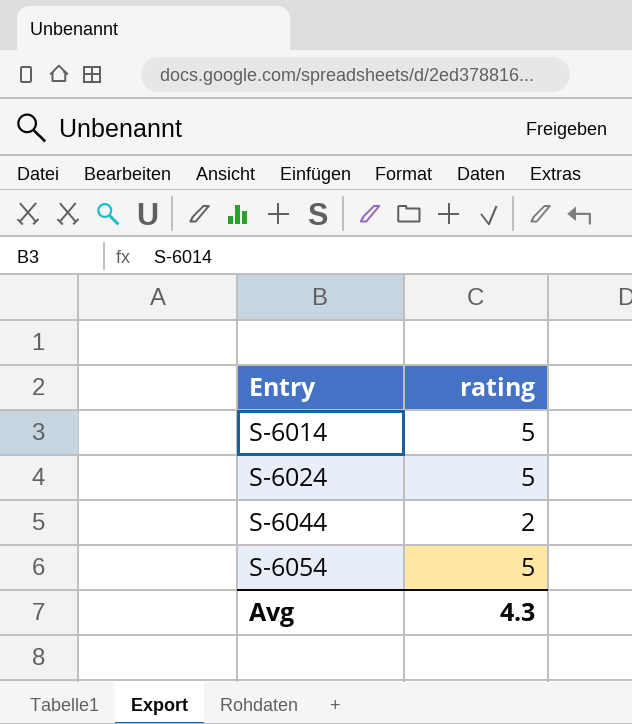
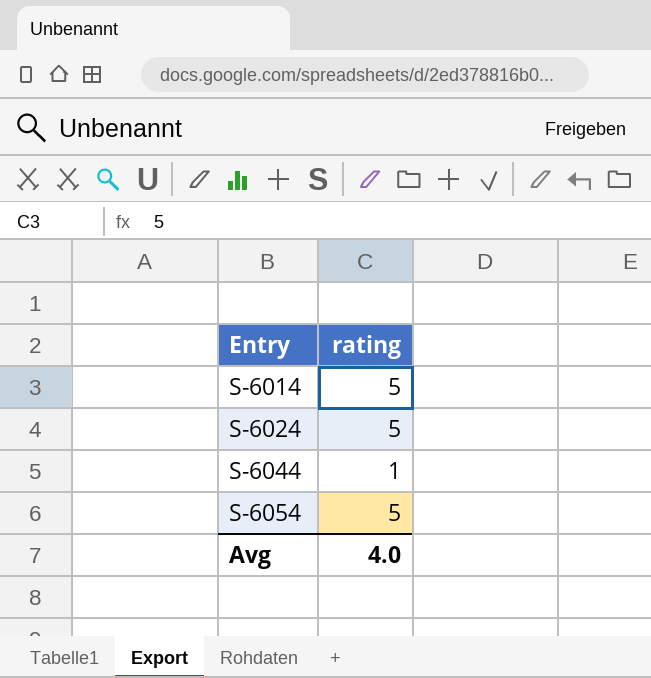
S-6044 | rating: 2 -> 1
Avg | rating: 4.3 -> 4.0

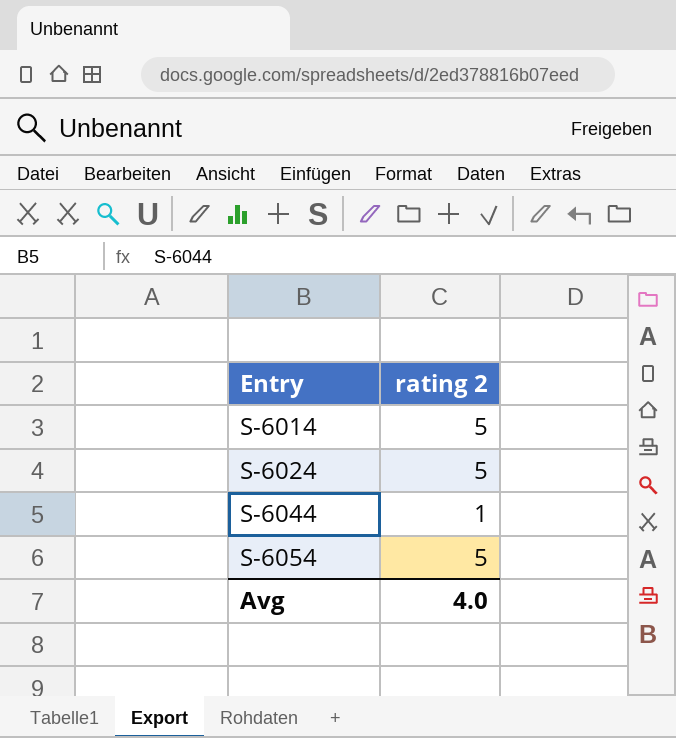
column name: rating -> rating 2

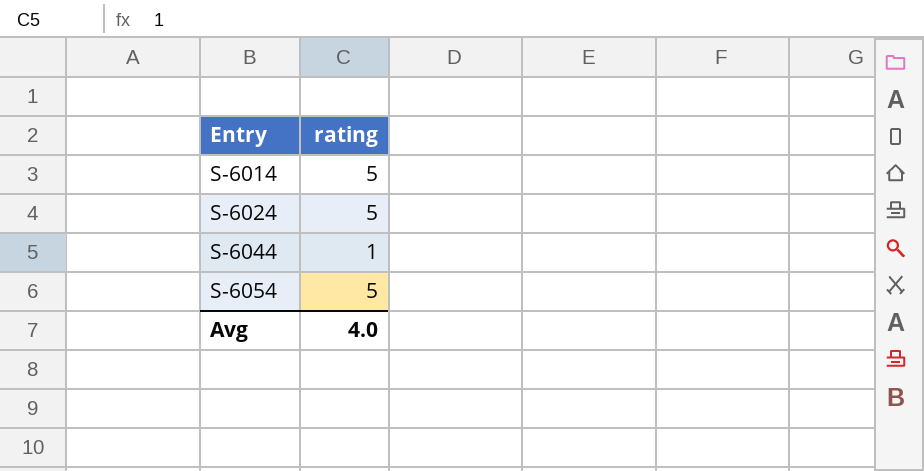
column name: rating 2 -> rating

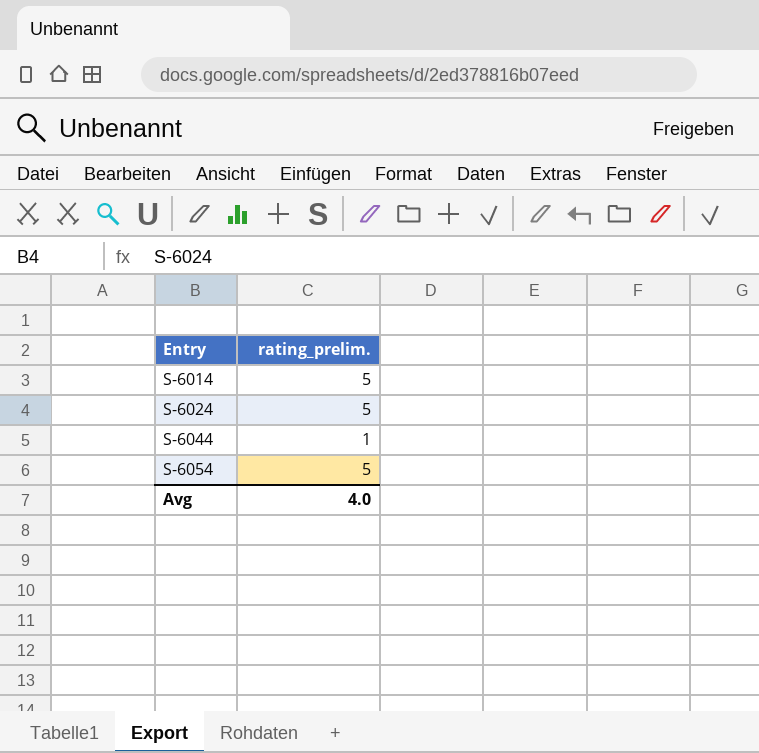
column name: rating -> rating_prelim.

